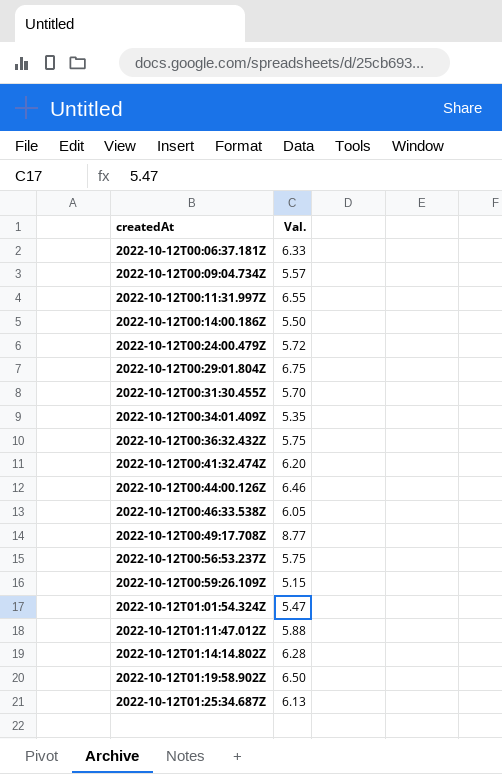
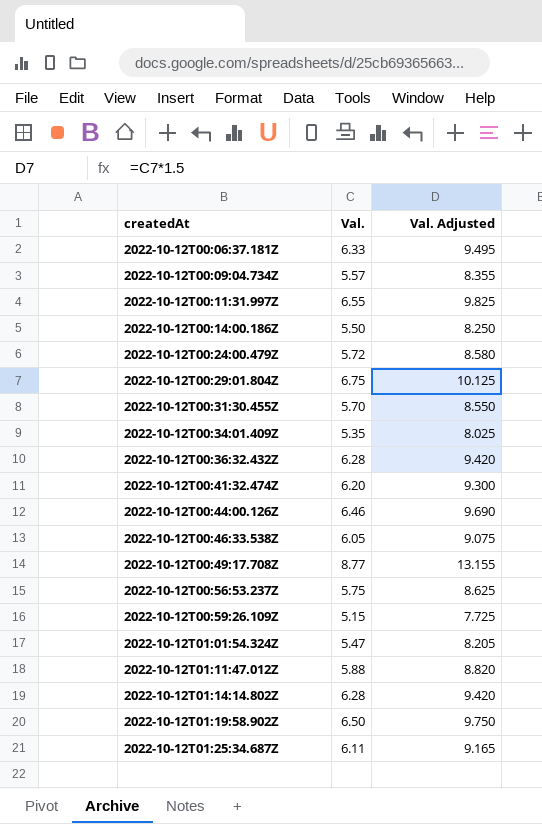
column Val. Adjusted | formula: none -> [Val.] * 1.5
2022-10-12T00:36:32.432Z | Val.: 5.75 -> 6.28
2022-10-12T01:25:34.687Z | Val.: 6.13 -> 6.11

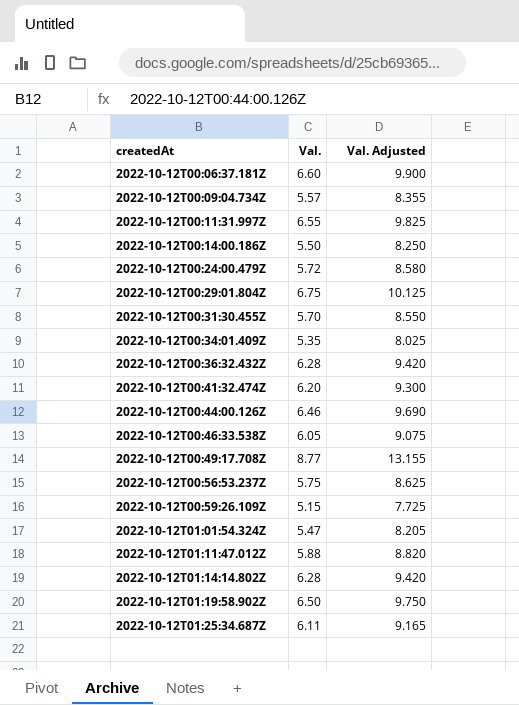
2022-10-12T00:06:37.181Z | Val.: 6.33 -> 6.60
2022-10-12T00:06:37.181Z | Val. Adjusted: 9.495 -> 9.900

